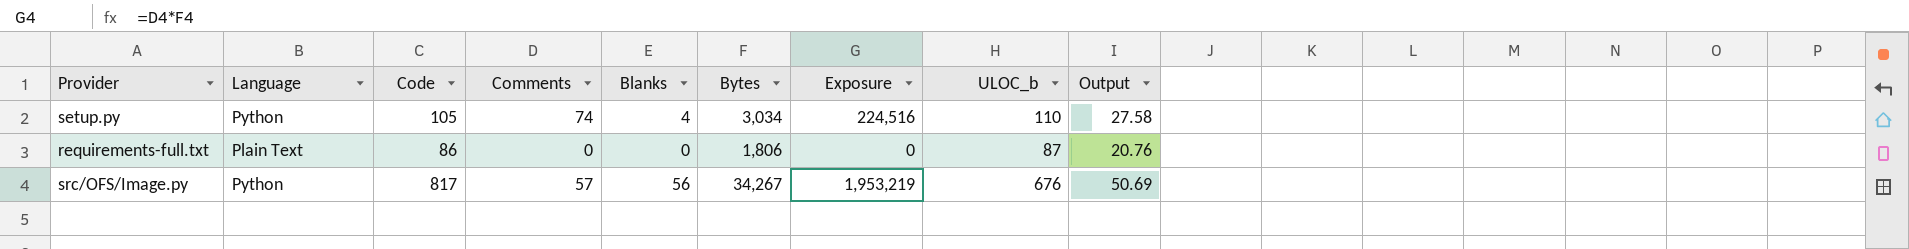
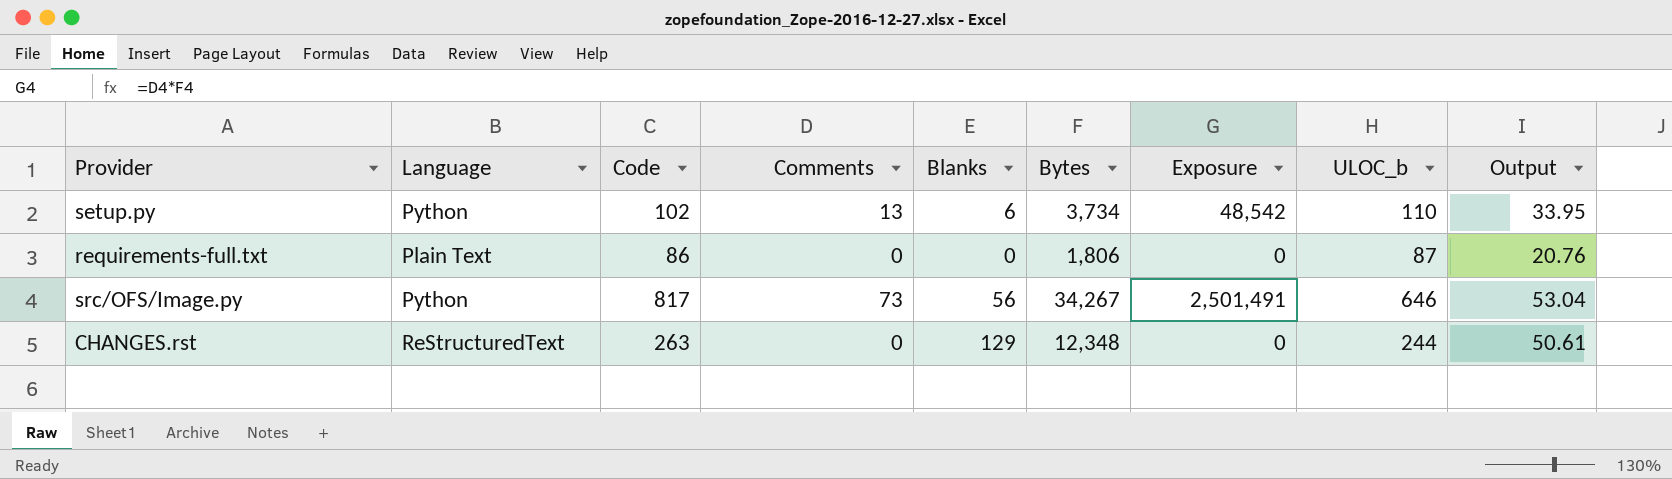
setup.py | Code: 105 -> 102
setup.py | Comments: 74 -> 13
setup.py | Blanks: 4 -> 6
setup.py | Bytes: 3,034 -> 3,734
setup.py | Exposure: 224,516 -> 48,542
setup.py | Output: 27.58 -> 33.95
src/OFS/Image.py | Comments: 57 -> 73
src/OFS/Image.py | Exposure: 1,953,219 -> 2,501,491
src/OFS/Image.py | ULOC_b: 676 -> 646
src/OFS/Image.py | Output: 50.69 -> 53.04
row CHANGES.rst: none -> ReStructuredText | 263 | 0 | 129 | 12,348 | 0 | 244 | 50.61

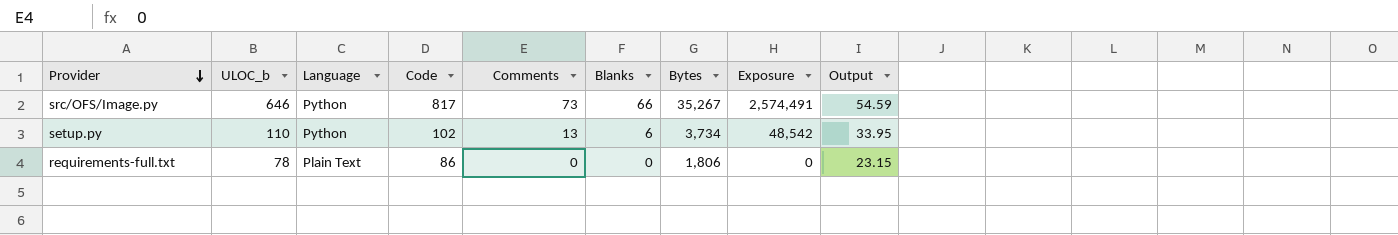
row order: none -> Provider descending
column ULOC_b | position: 8 -> 2
row CHANGES.rst: ReStructuredText | 263 | 0 | 129 | 12,348 | 0 | 244 | 50.61 -> none
src/OFS/Image.py | Blanks: 56 -> 66
src/OFS/Image.py | Bytes: 34,267 -> 35,267
src/OFS/Image.py | Exposure: 2,501,491 -> 2,574,491
src/OFS/Image.py | Output: 53.04 -> 54.59
requirements-full.txt | ULOC_b: 87 -> 78
requirements-full.txt | Output: 20.76 -> 23.15

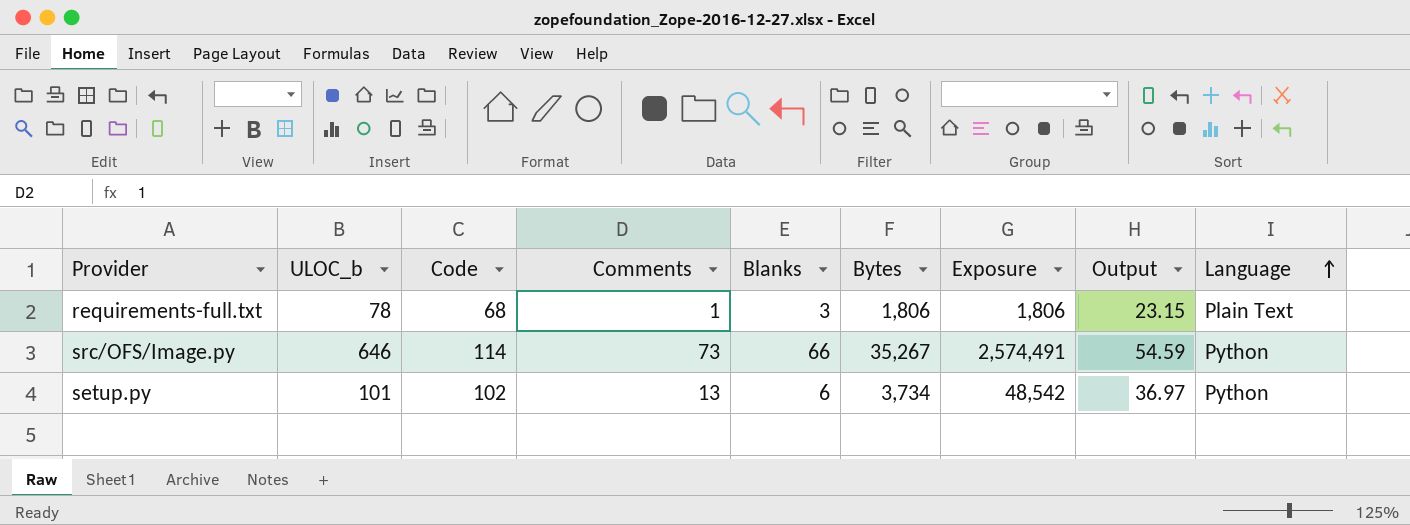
row order: Provider descending -> Language ascending
column Language | position: 3 -> 9
requirements-full.txt | Code: 86 -> 68
requirements-full.txt | Comments: 0 -> 1
requirements-full.txt | Blanks: 0 -> 3
requirements-full.txt | Exposure: 0 -> 1,806
src/OFS/Image.py | Code: 817 -> 114
setup.py | ULOC_b: 110 -> 101
setup.py | Output: 33.95 -> 36.97

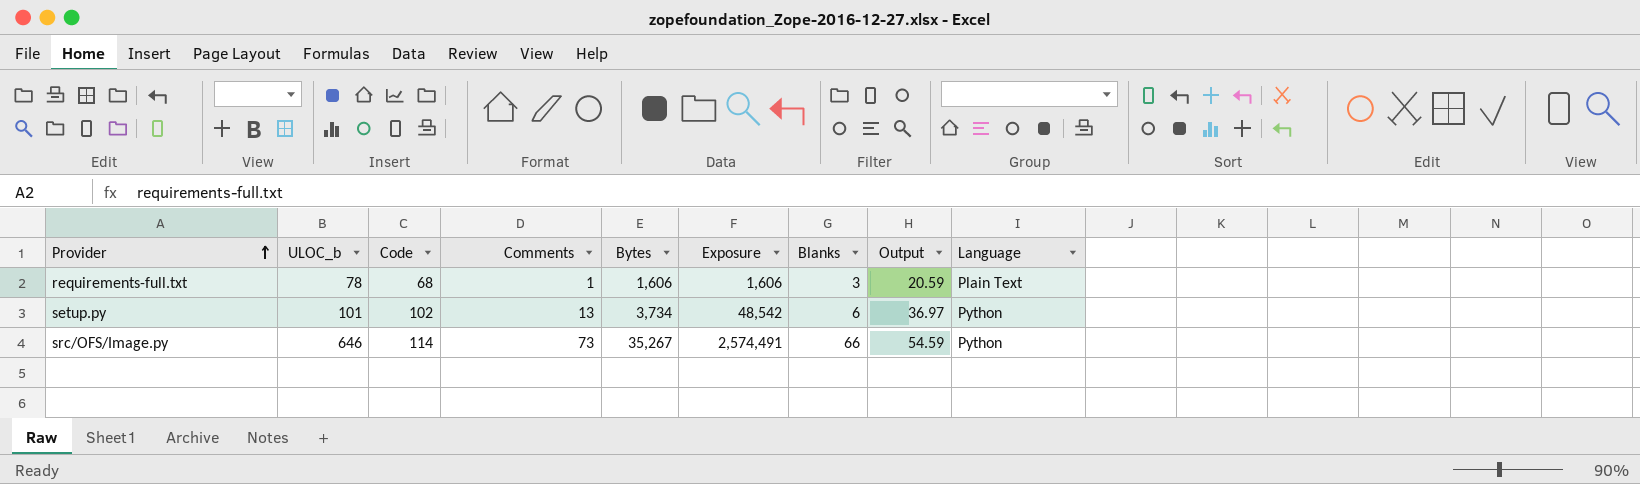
row order: Language ascending -> Provider ascending
column Blanks | position: 5 -> 7
requirements-full.txt | Bytes: 1,806 -> 1,606
requirements-full.txt | Exposure: 1,806 -> 1,606
requirements-full.txt | Output: 23.15 -> 20.59

